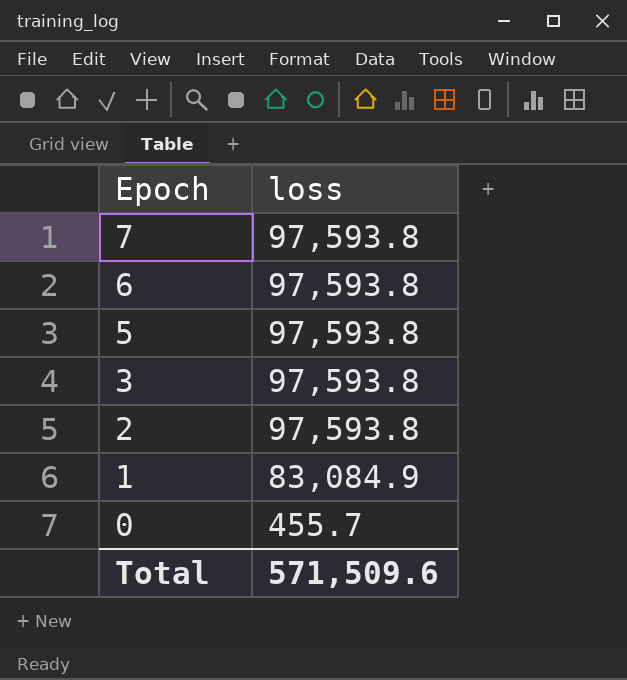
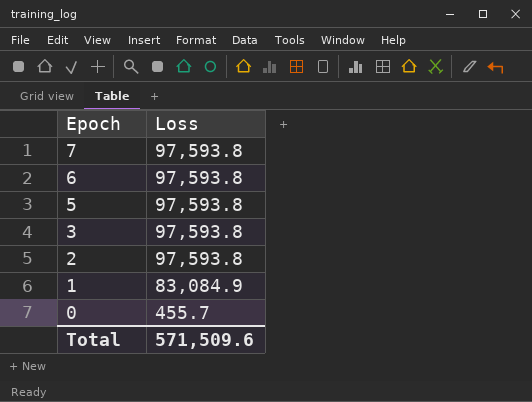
column name: loss -> Loss

